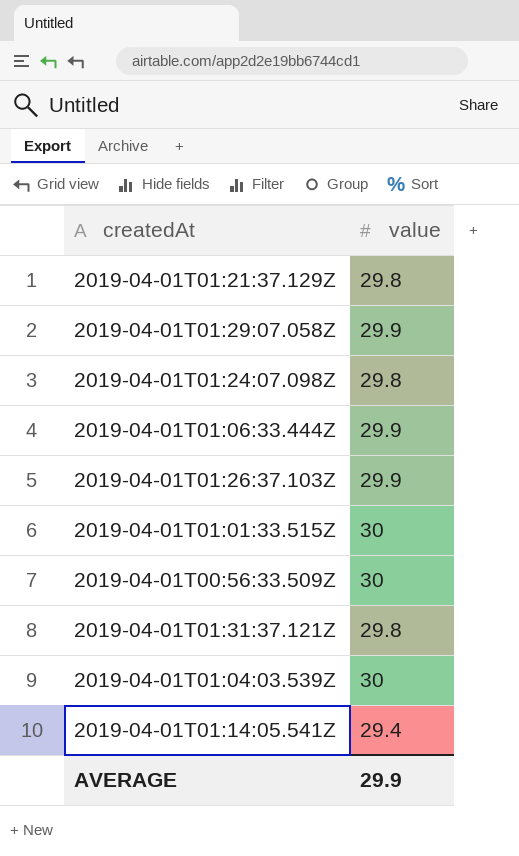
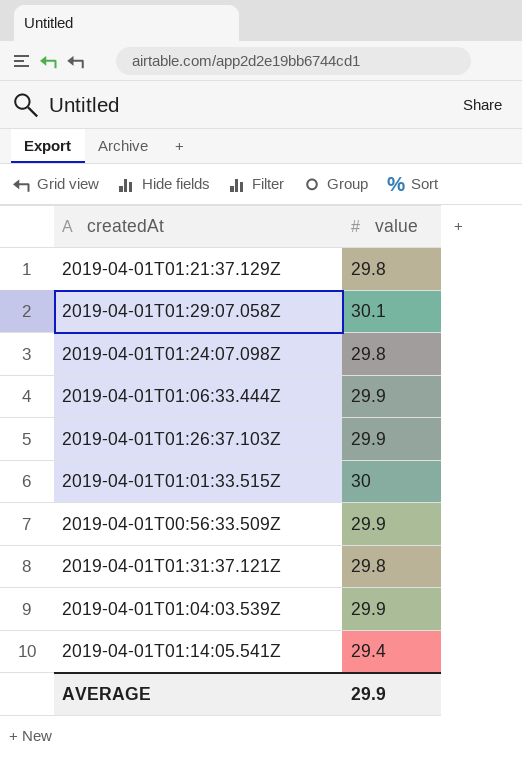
2019-04-01T01:29:07.058Z | value: 29.9 -> 30.1
2019-04-01T00:56:33.509Z | value: 30 -> 29.9
2019-04-01T01:04:03.539Z | value: 30 -> 29.9

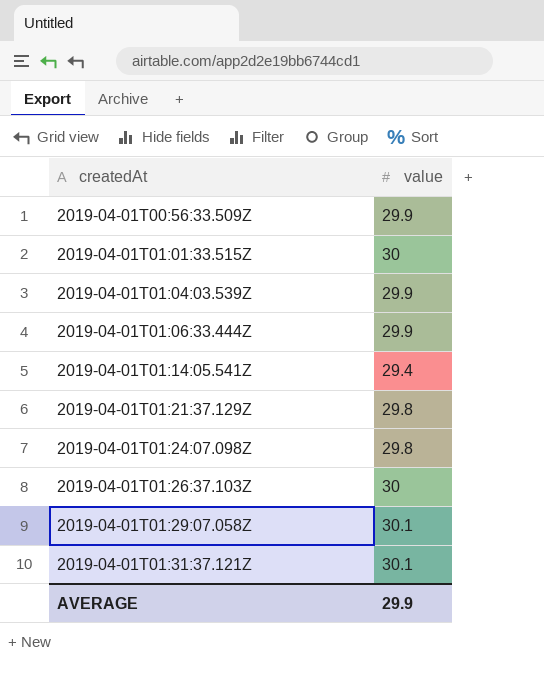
row order: none -> createdAt ascending
2019-04-01T01:26:37.103Z | value: 29.9 -> 30
2019-04-01T01:31:37.121Z | value: 29.8 -> 30.1

